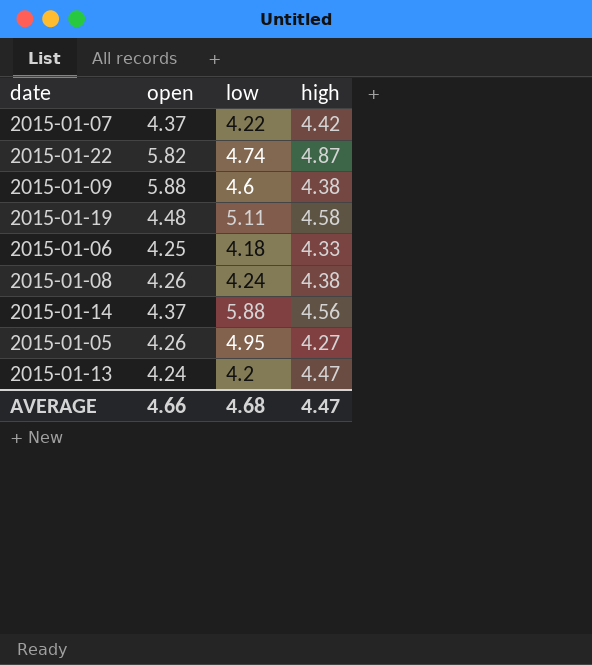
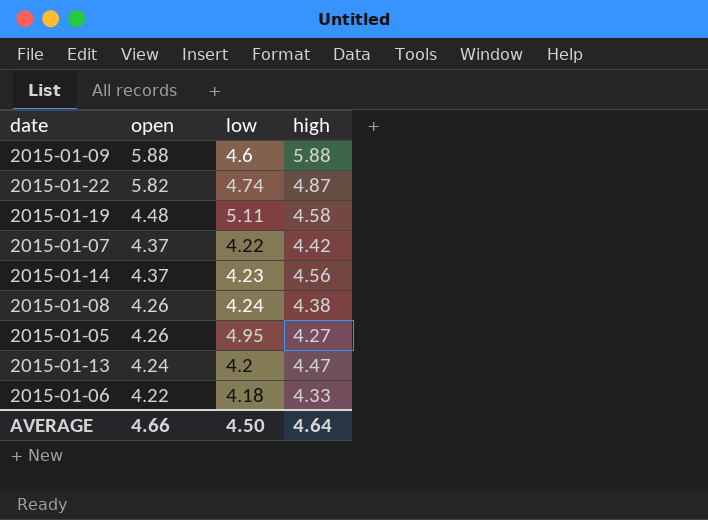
row order: none -> open descending
2015-01-09 | high: 4.38 -> 5.88
2015-01-14 | low: 5.88 -> 4.23
2015-01-06 | open: 4.25 -> 4.22
AVERAGE | low: 4.68 -> 4.50
AVERAGE | high: 4.47 -> 4.64

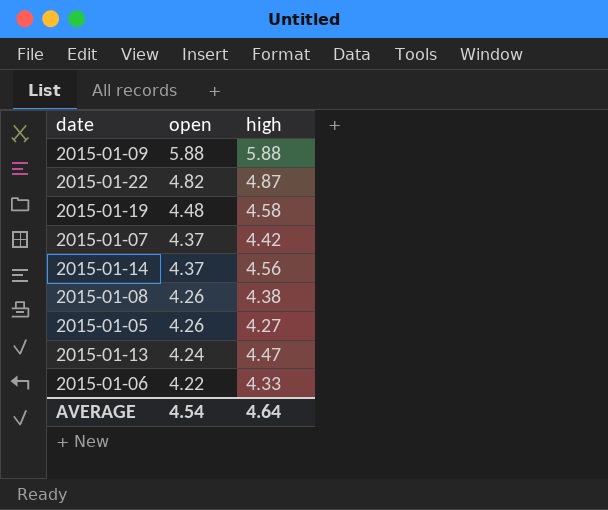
column low | position: 3 -> none
2015-01-22 | open: 5.82 -> 4.82
AVERAGE | open: 4.66 -> 4.54

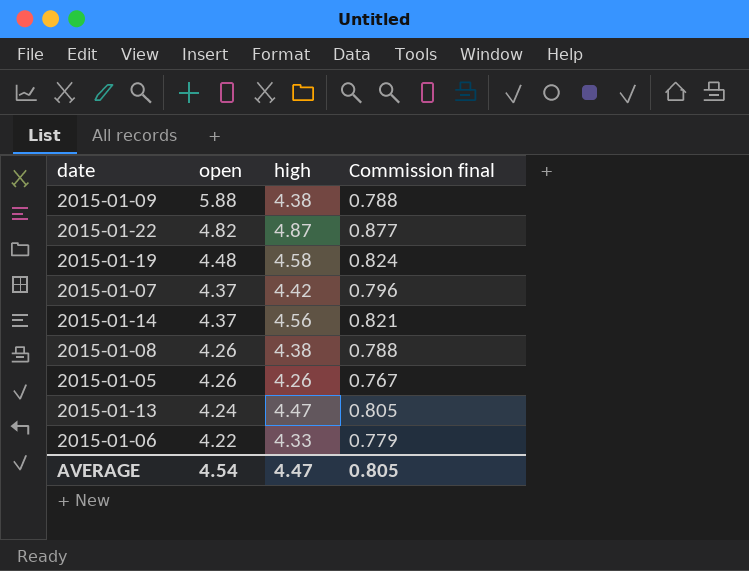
column Commission final | formula: none -> [high] * 0.18
2015-01-09 | high: 5.88 -> 4.38
2015-01-05 | high: 4.27 -> 4.26
AVERAGE | high: 4.64 -> 4.47

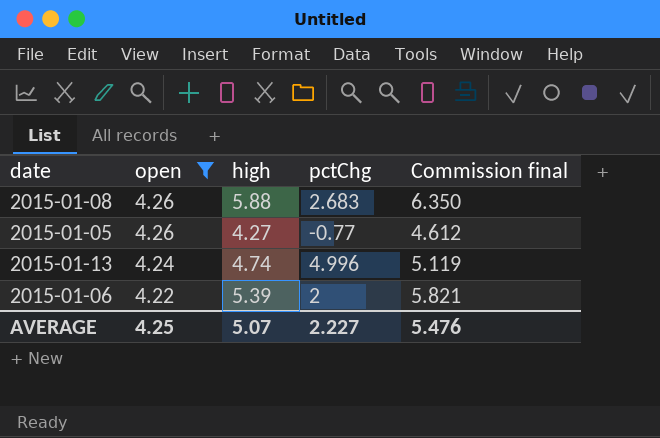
filter: none -> open <= 4.26
column pctChg | position: none -> 4
column Commission final | formula: [high] * 0.18 -> [high] * 1.08
2015-01-08 | high: 4.38 -> 5.88
2015-01-05 | high: 4.26 -> 4.27
2015-01-13 | high: 4.47 -> 4.74
2015-01-06 | high: 4.33 -> 5.39
AVERAGE | open: 4.54 -> 4.25
AVERAGE | high: 4.47 -> 5.07
AVERAGE | Commission final: 0.805 -> 5.476

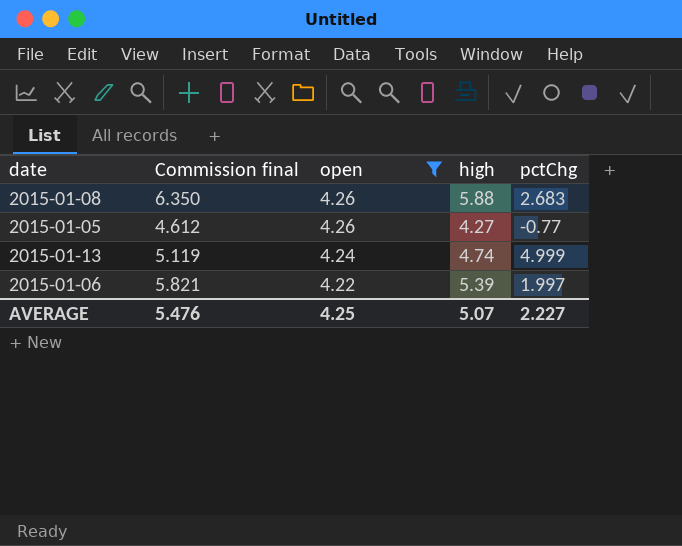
column Commission final | position: 5 -> 2
2015-01-13 | pctChg: 4.996 -> 4.999
2015-01-06 | pctChg: 2 -> 1.997

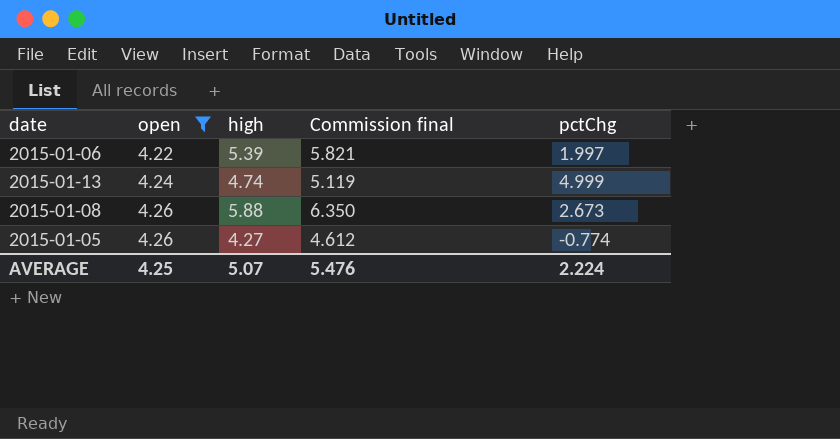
row order: open descending -> open ascending
column Commission final | position: 2 -> 4
2015-01-08 | pctChg: 2.683 -> 2.673
2015-01-05 | pctChg: -0.77 -> -0.774
AVERAGE | pctChg: 2.227 -> 2.224

